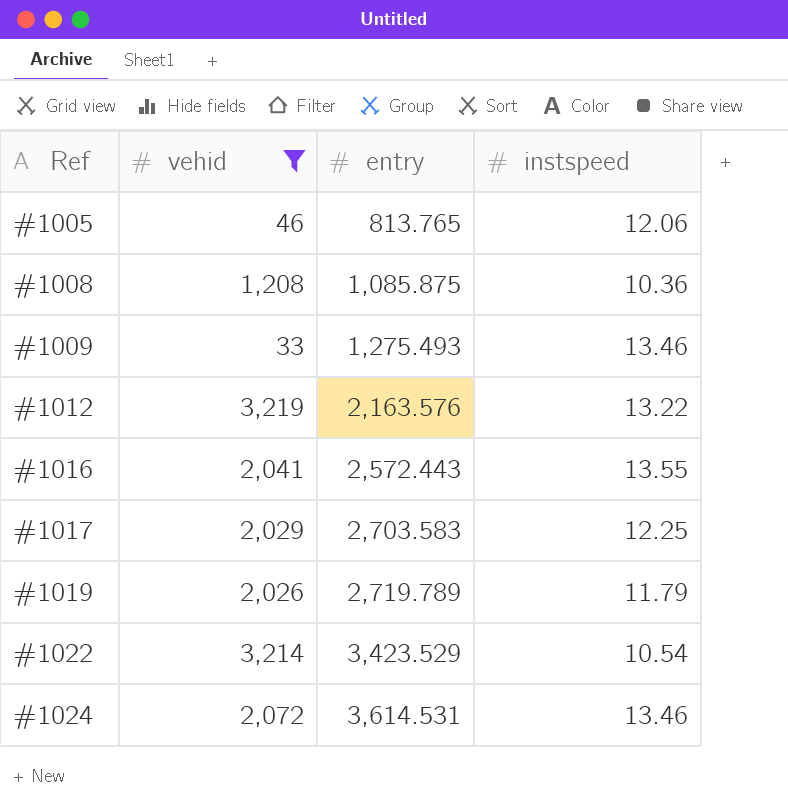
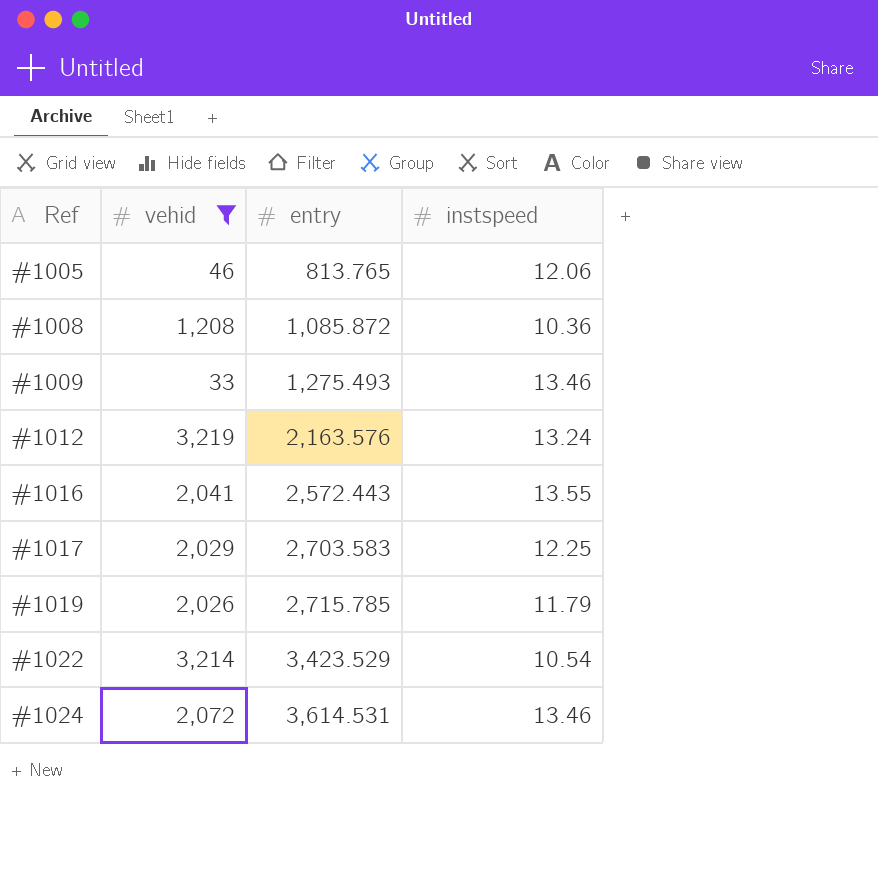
#1008 | entry: 1,085.875 -> 1,085.872
#1012 | instspeed: 13.22 -> 13.24
#1019 | entry: 2,719.789 -> 2,715.785

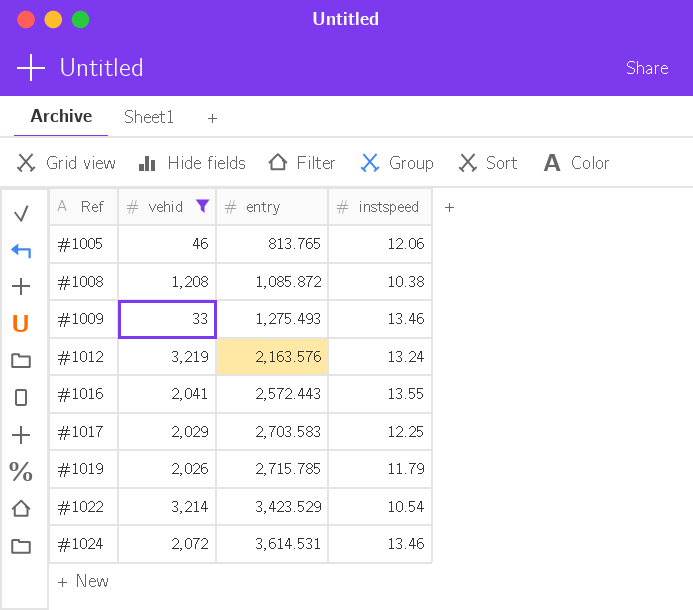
#1008 | instspeed: 10.36 -> 10.38

